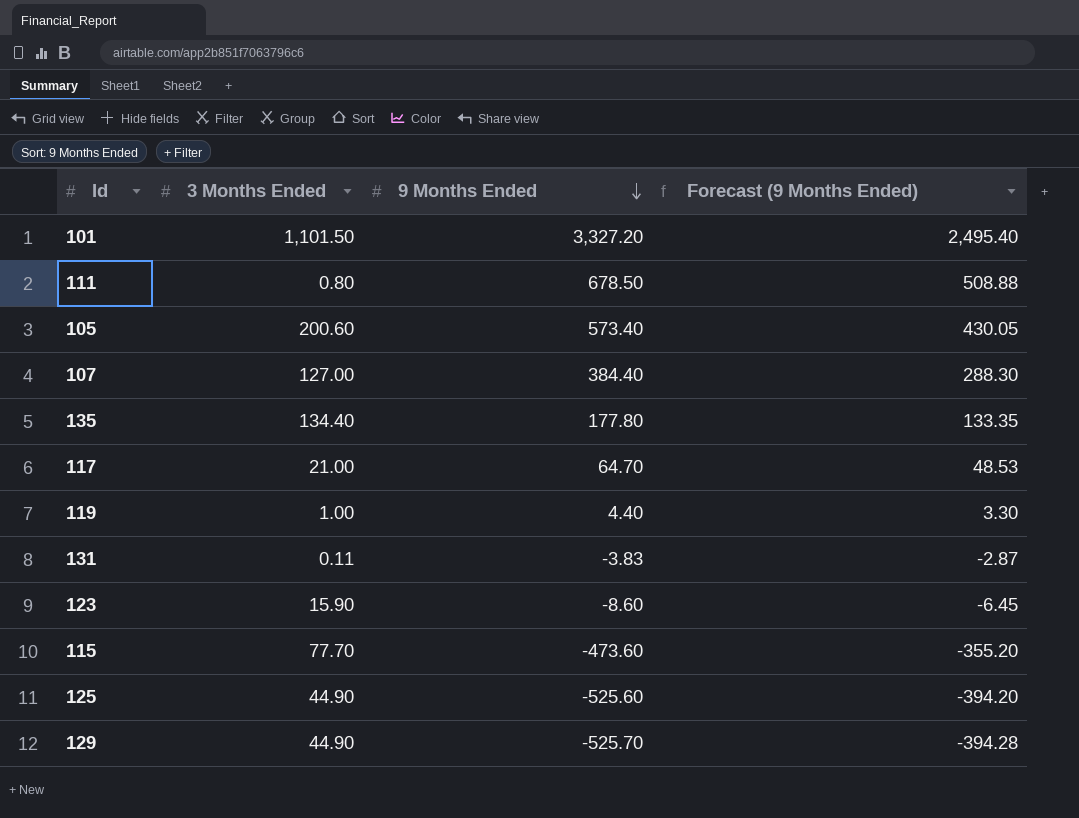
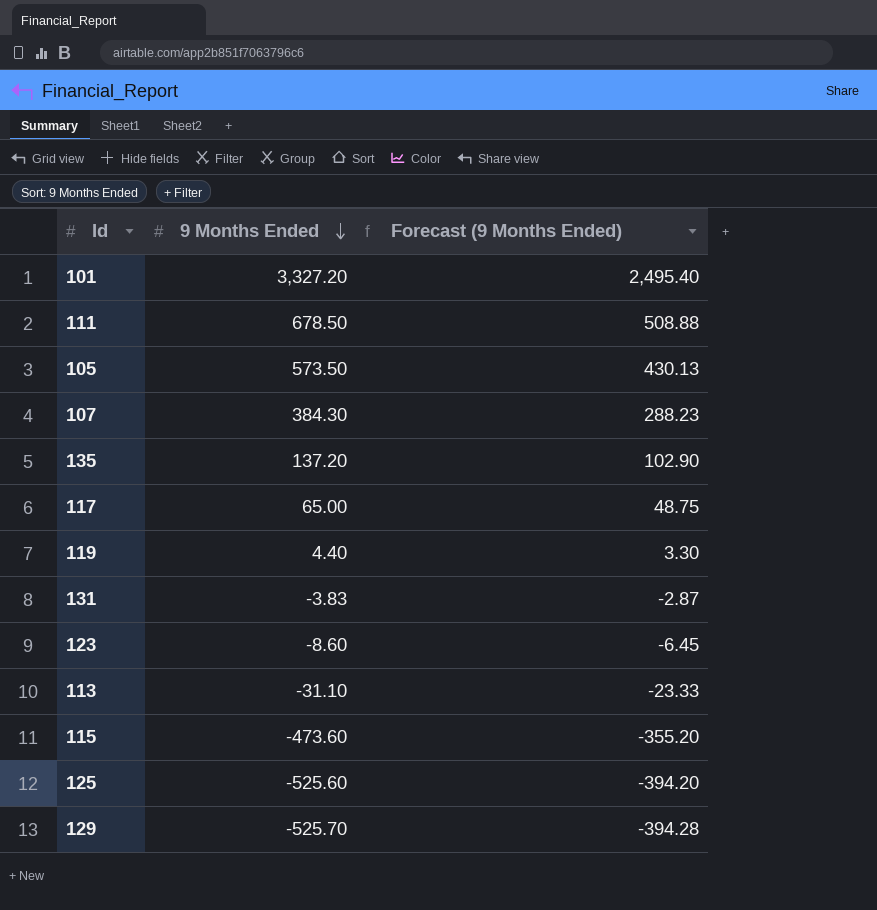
column 3 Months Ended | position: 2 -> none
105 | 9 Months Ended: 573.40 -> 573.50
105 | Forecast (9 Months Ended): 430.05 -> 430.13
107 | 9 Months Ended: 384.40 -> 384.30
107 | Forecast (9 Months Ended): 288.30 -> 288.23
135 | 9 Months Ended: 177.80 -> 137.20
135 | Forecast (9 Months Ended): 133.35 -> 102.90
117 | 9 Months Ended: 64.70 -> 65.00
117 | Forecast (9 Months Ended): 48.53 -> 48.75
row 113: none -> -31.10 | -23.33

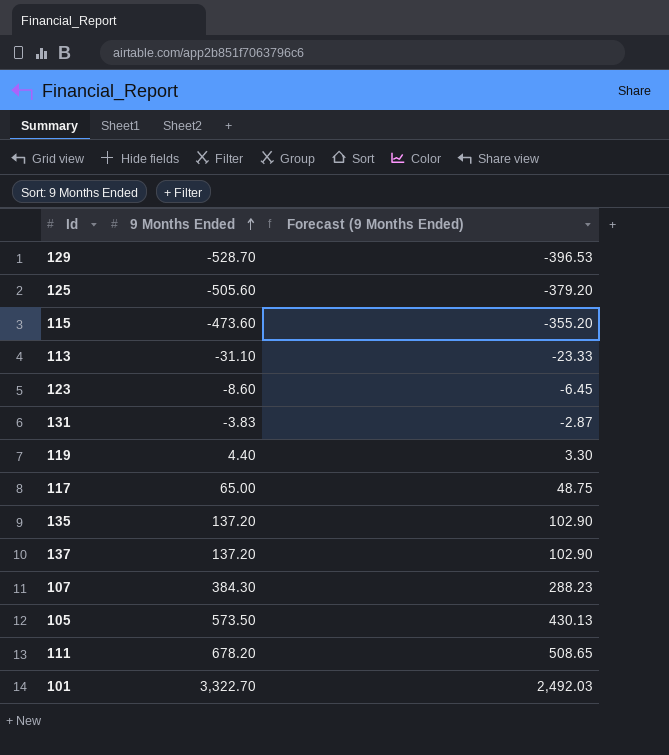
row order: 9 Months Ended descending -> 9 Months Ended ascending
129 | 9 Months Ended: -525.70 -> -528.70
129 | Forecast (9 Months Ended): -394.28 -> -396.53
125 | 9 Months Ended: -525.60 -> -505.60
125 | Forecast (9 Months Ended): -394.20 -> -379.20
row 137: none -> 137.20 | 102.90
111 | 9 Months Ended: 678.50 -> 678.20
111 | Forecast (9 Months Ended): 508.88 -> 508.65
101 | 9 Months Ended: 3,327.20 -> 3,322.70
101 | Forecast (9 Months Ended): 2,495.40 -> 2,492.03

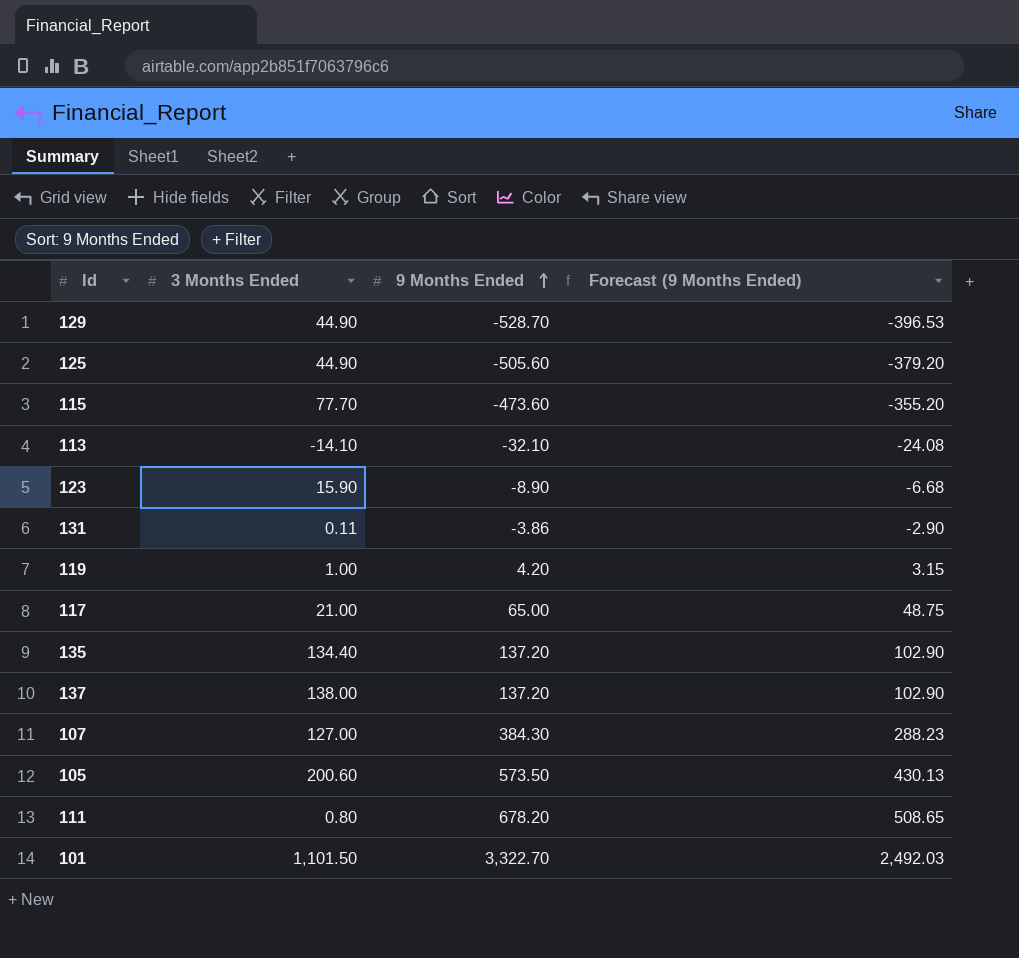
column 3 Months Ended | position: none -> 2
113 | 9 Months Ended: -31.10 -> -32.10
113 | Forecast (9 Months Ended): -23.33 -> -24.08
123 | 9 Months Ended: -8.60 -> -8.90
123 | Forecast (9 Months Ended): -6.45 -> -6.68
131 | 9 Months Ended: -3.83 -> -3.86
131 | Forecast (9 Months Ended): -2.87 -> -2.90
119 | 9 Months Ended: 4.40 -> 4.20
119 | Forecast (9 Months Ended): 3.30 -> 3.15

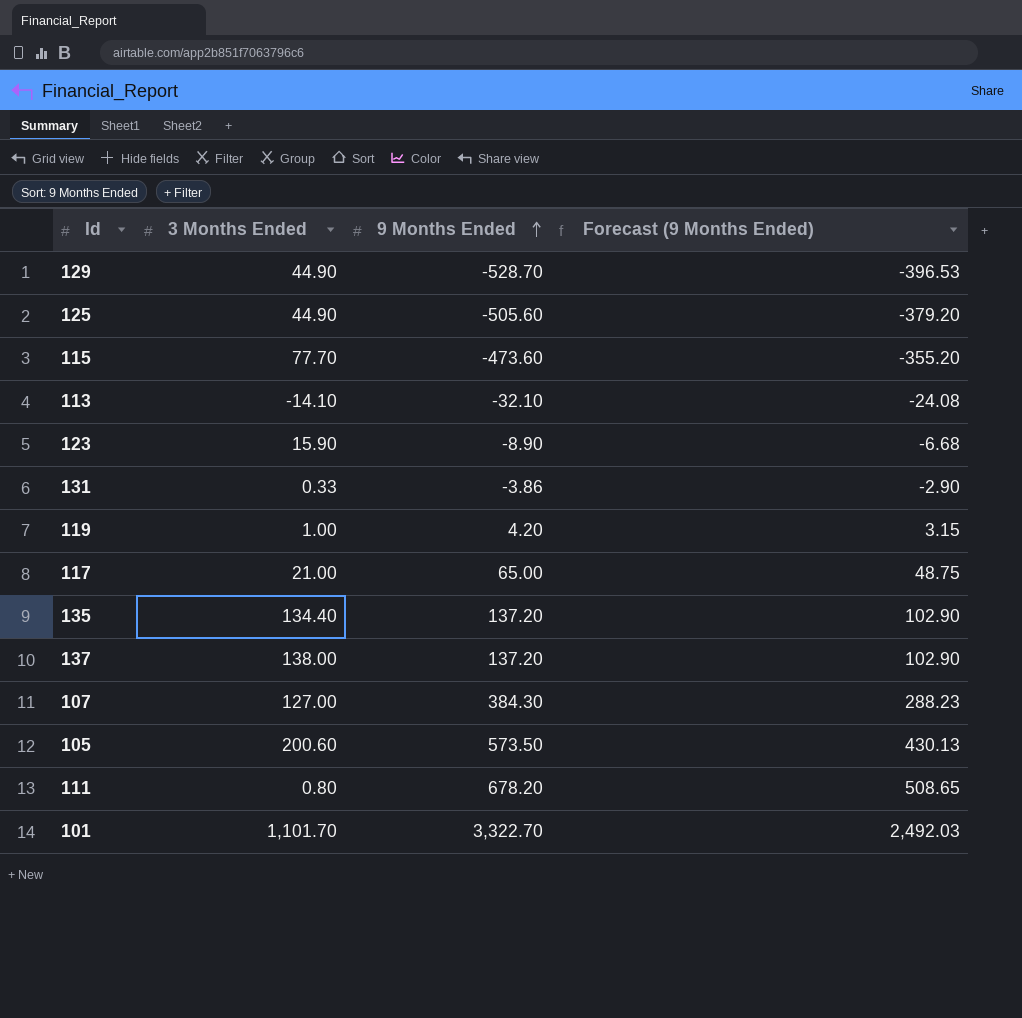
131 | 3 Months Ended: 0.11 -> 0.33
101 | 3 Months Ended: 1,101.50 -> 1,101.70

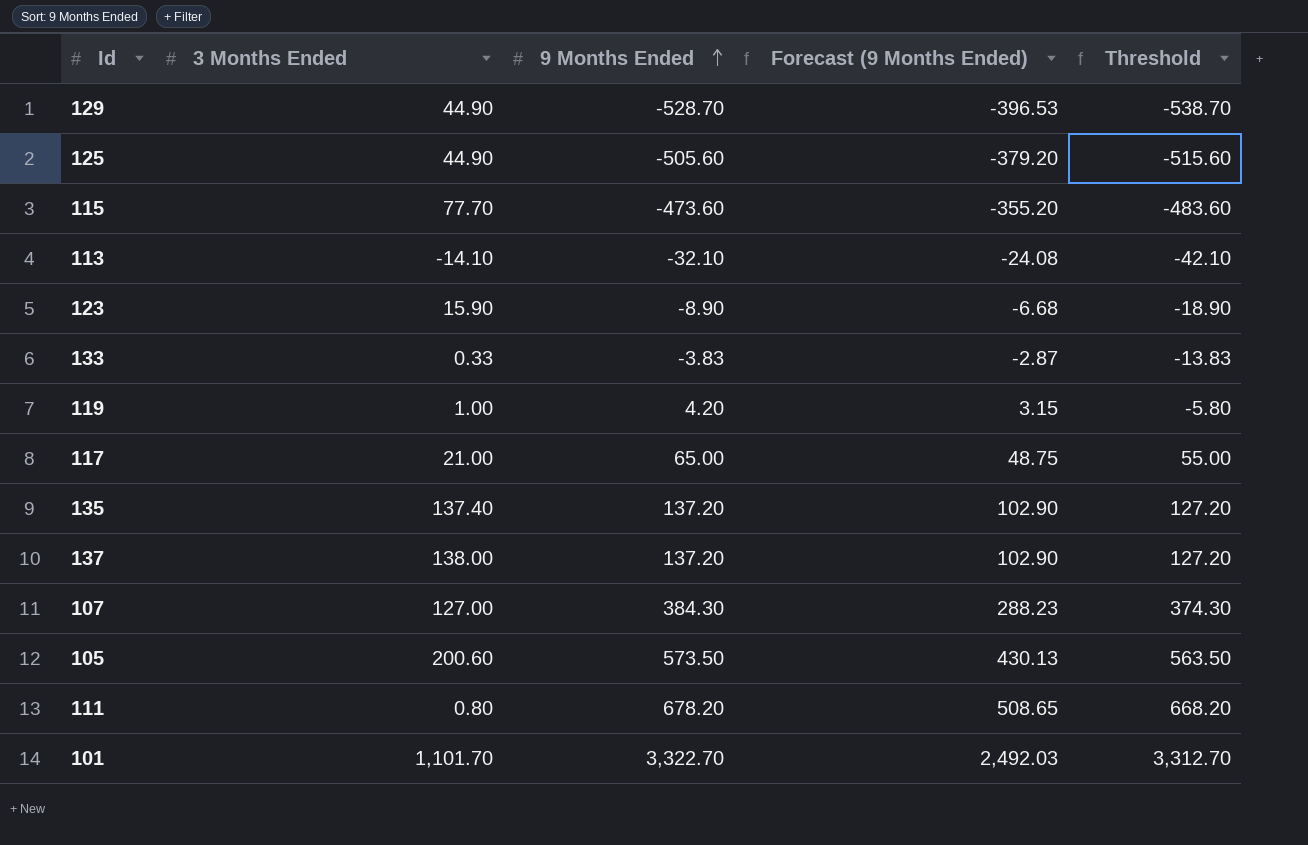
column Threshold | formula: none -> [9 Months Ended] - 10
row 131: 0.33 | -3.86 | -2.90 -> none
row 133: none -> 0.33 | -3.83 | -2.87 | -13.83
135 | 3 Months Ended: 134.40 -> 137.40

